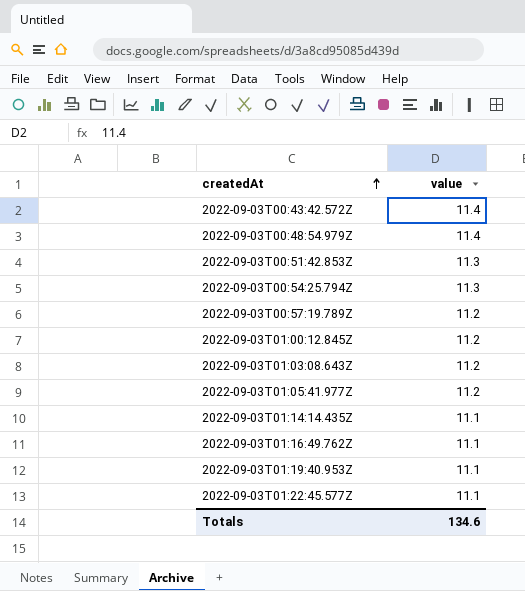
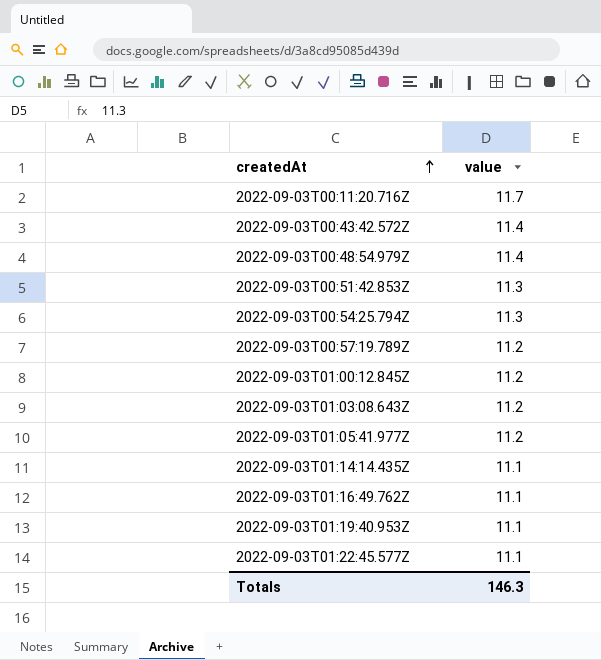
row 2022-09-03T00:11:20.716Z: none -> 11.7
Totals | value: 134.6 -> 146.3

